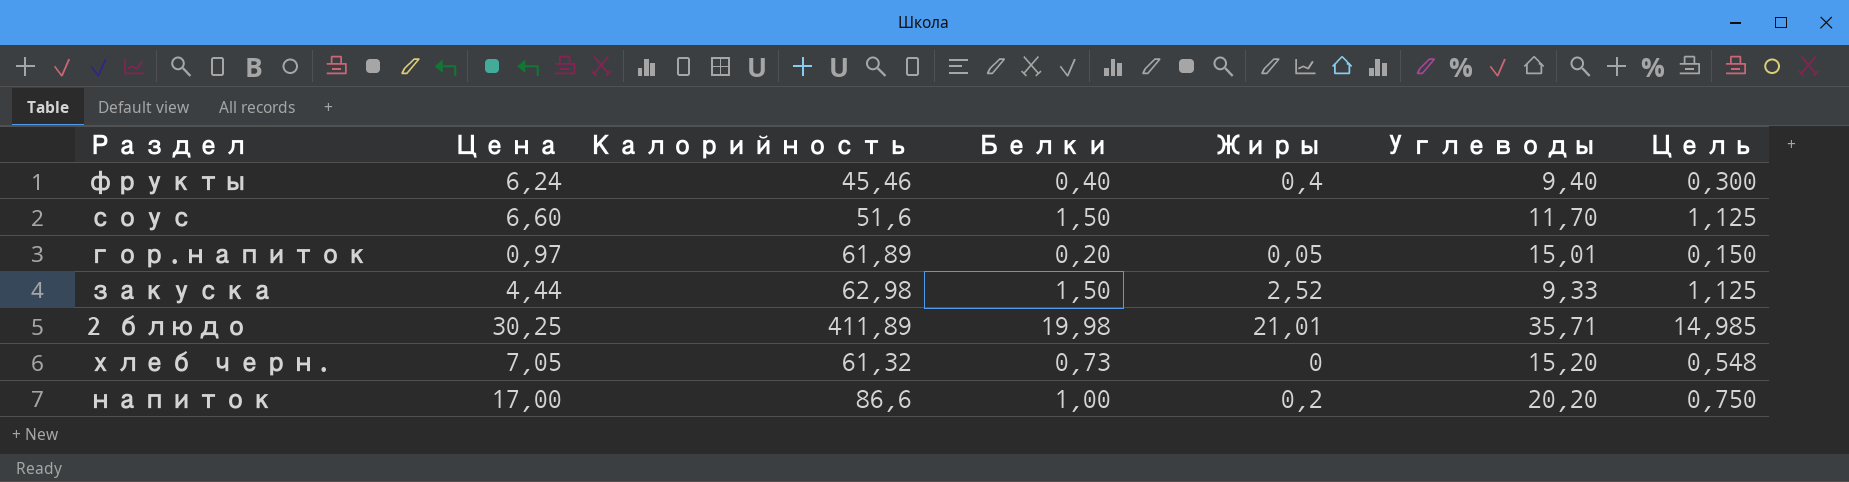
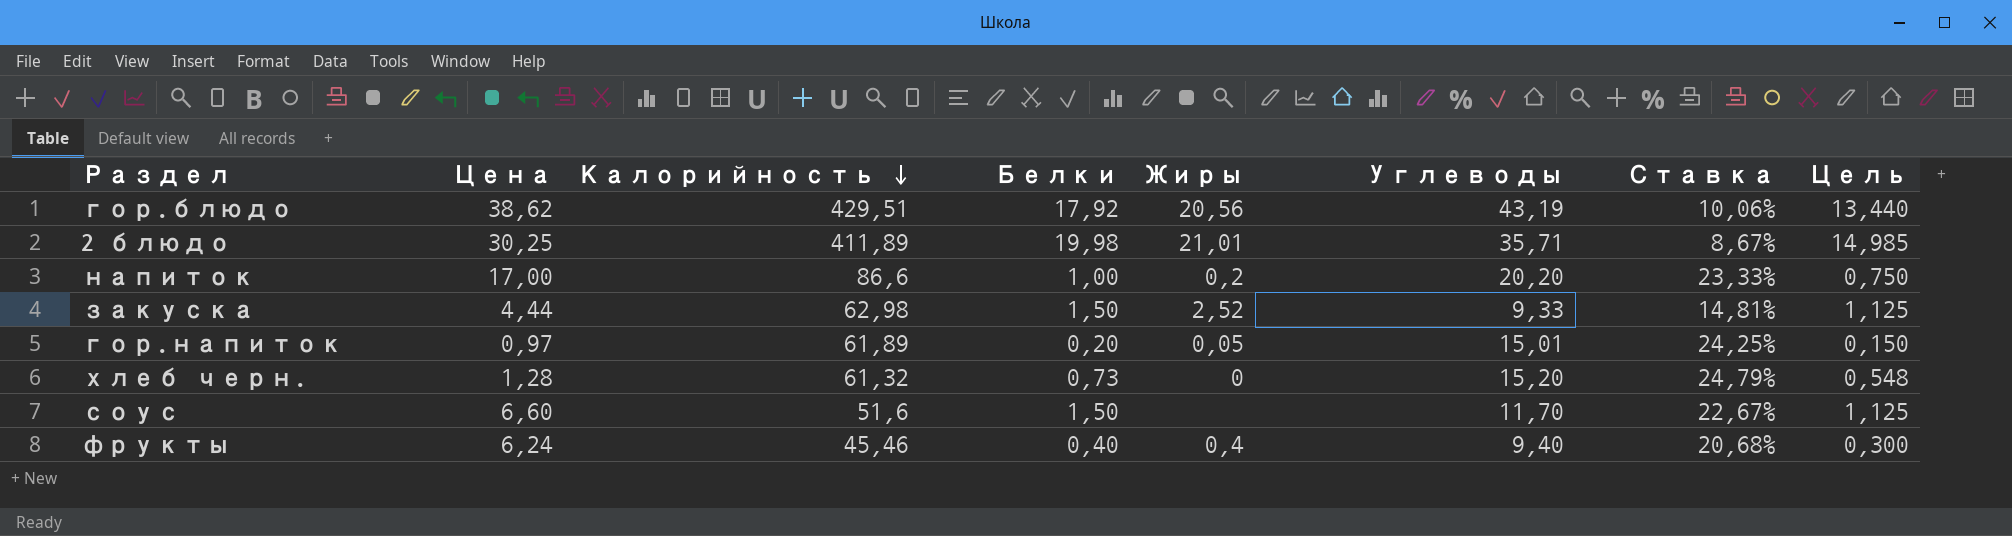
row order: none -> Калорийность descending
column Ставка | formula: none -> [Углеводы] / [Калорийность]
row гор.блюдо: none -> 38,62 | 429,51 | 17,92 | 20,56 | 43,19 | 10,06% | 13,440
хлеб черн. | Цена: 7,05 -> 1,28

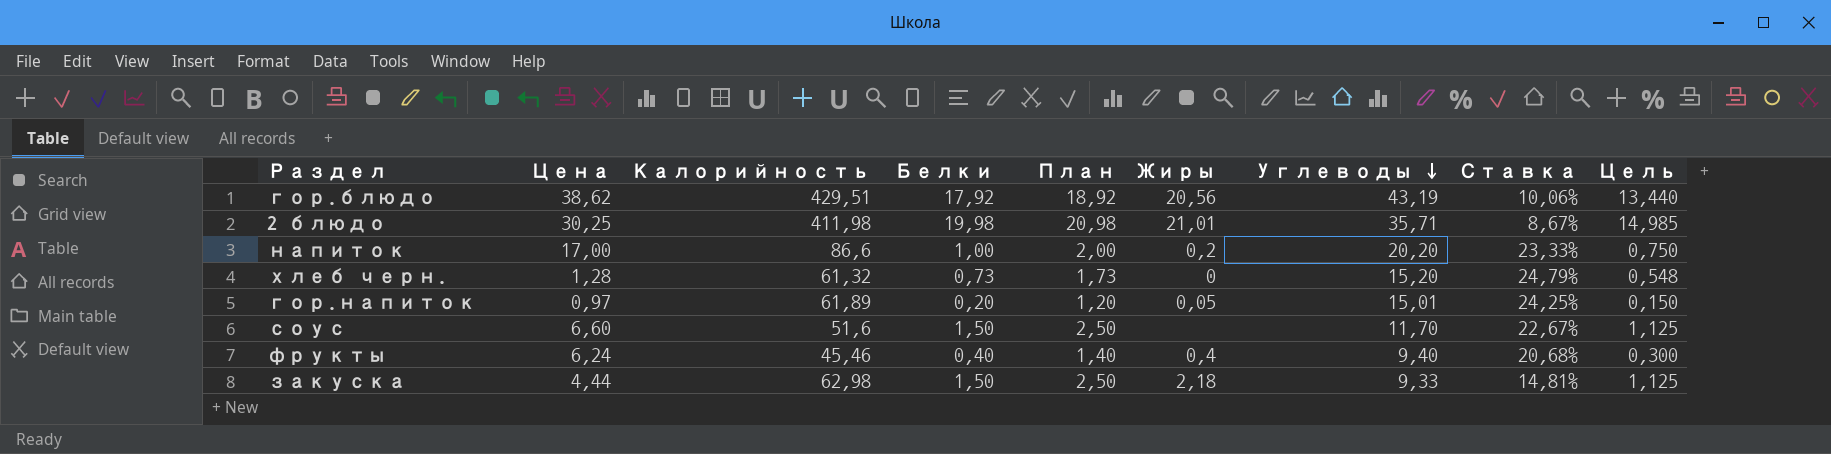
row order: Калорийность descending -> Углеводы descending
column План | formula: none -> [Белки] + 1
2 блюдо | Калорийность: 411,89 -> 411,98
закуска | Жиры: 2,52 -> 2,18

